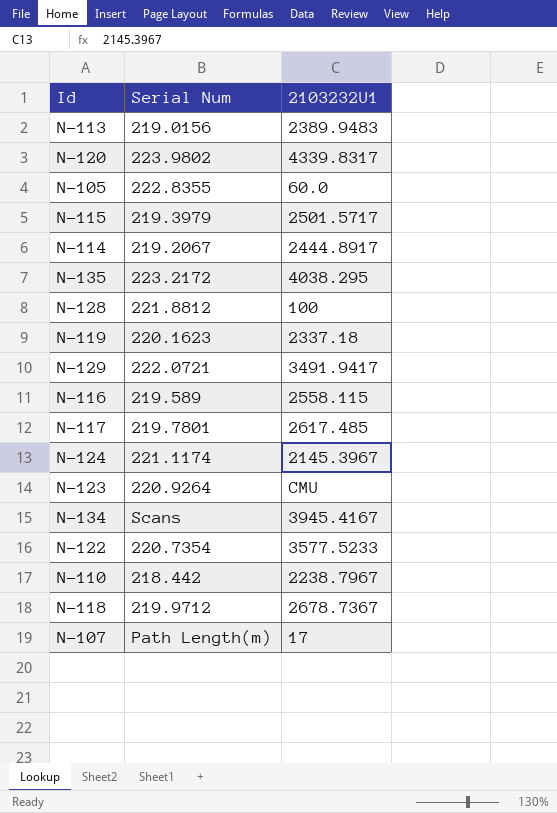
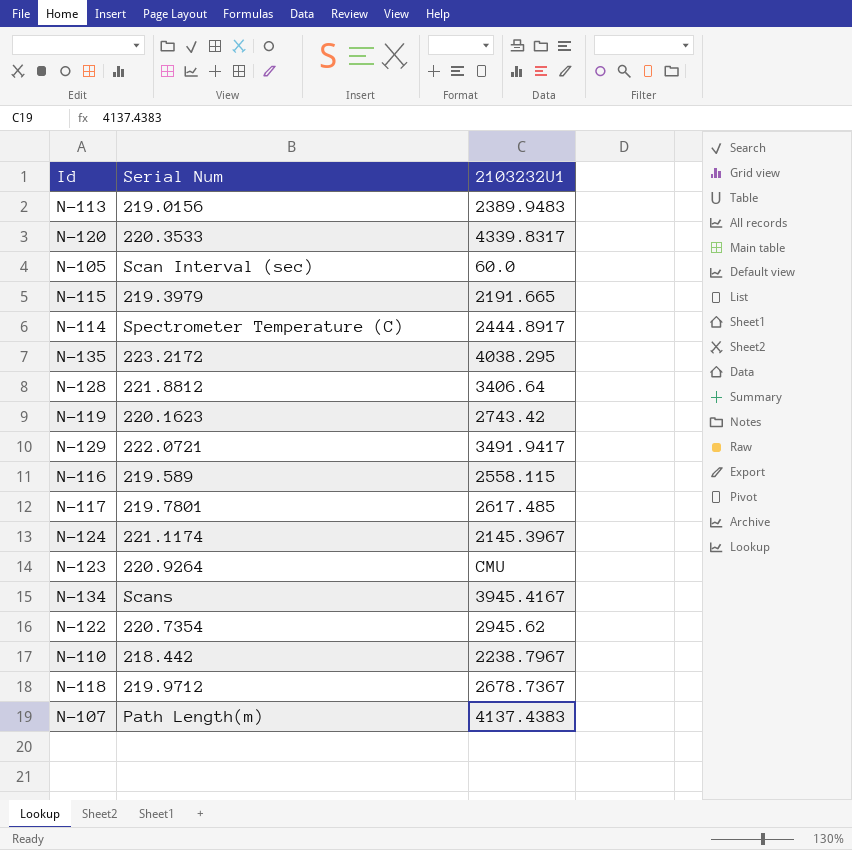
N-120 | Serial Num: 223.9802 -> 220.3533
N-105 | Serial Num: 222.8355 -> Scan Interval (sec)
N-115 | 2103232U1: 2501.5717 -> 2191.665
N-114 | Serial Num: 219.2067 -> Spectrometer Temperature (C)
N-128 | 2103232U1: 100 -> 3406.64
N-119 | 2103232U1: 2337.18 -> 2743.42
N-122 | 2103232U1: 3577.5233 -> 2945.62
N-107 | 2103232U1: 17 -> 4137.4383

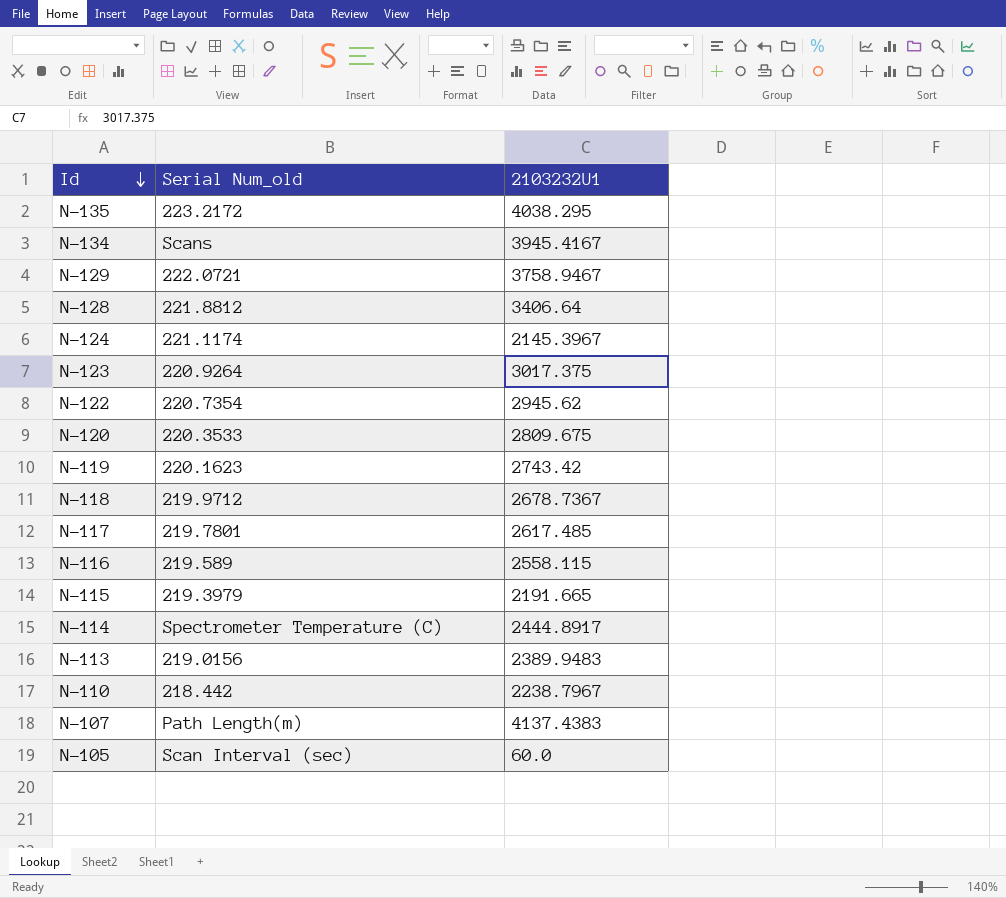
row order: none -> Id descending
column name: Serial Num -> Serial Num_old
N-129 | 2103232U1: 3491.9417 -> 3758.9467
N-123 | 2103232U1: CMU -> 3017.375
N-120 | 2103232U1: 4339.8317 -> 2809.675

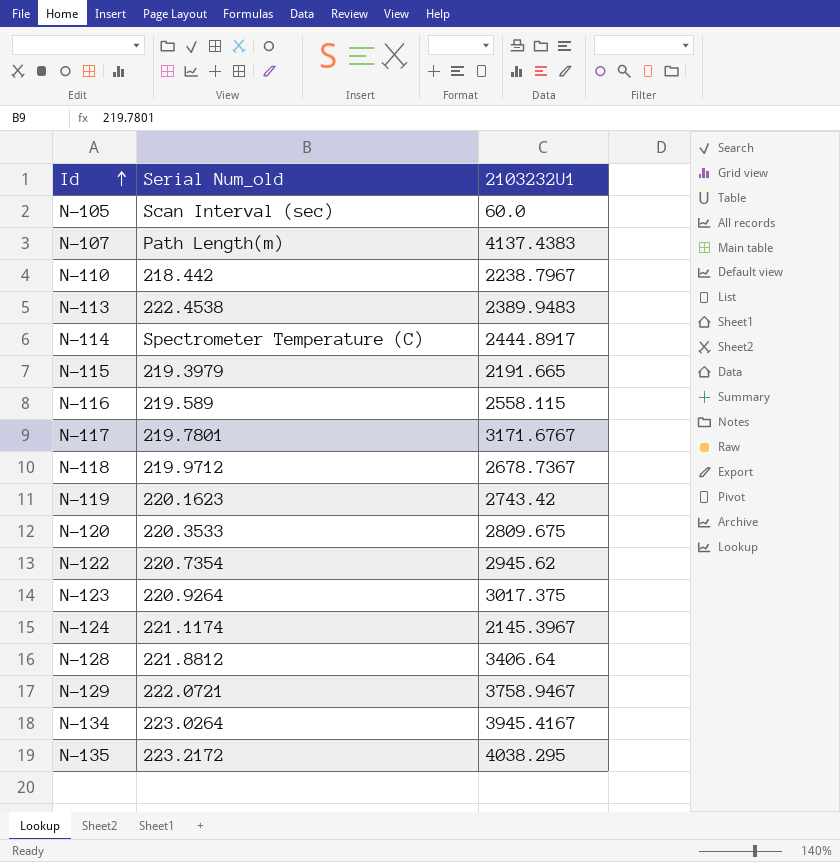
row order: Id descending -> Id ascending
N-113 | Serial Num_old: 219.0156 -> 222.4538
N-117 | 2103232U1: 2617.485 -> 3171.6767
N-134 | Serial Num_old: Scans -> 223.0264

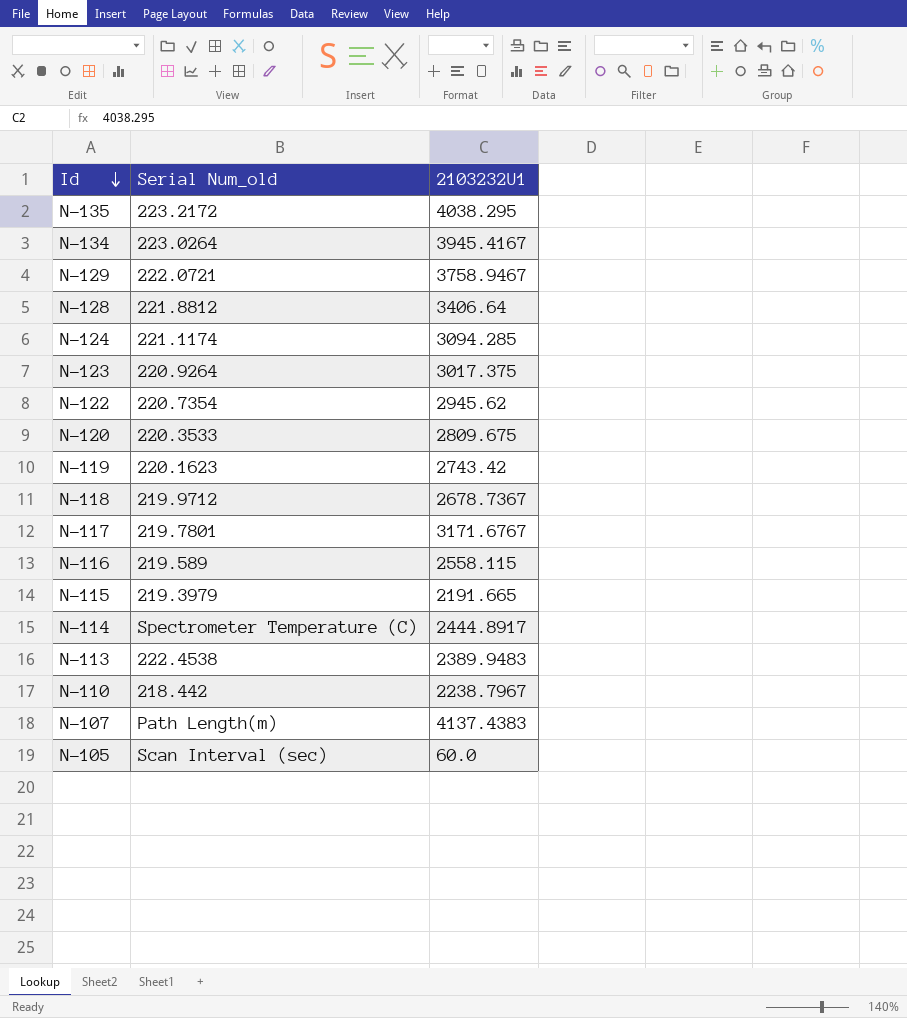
row order: Id ascending -> Id descending
N-124 | 2103232U1: 2145.3967 -> 3094.285

